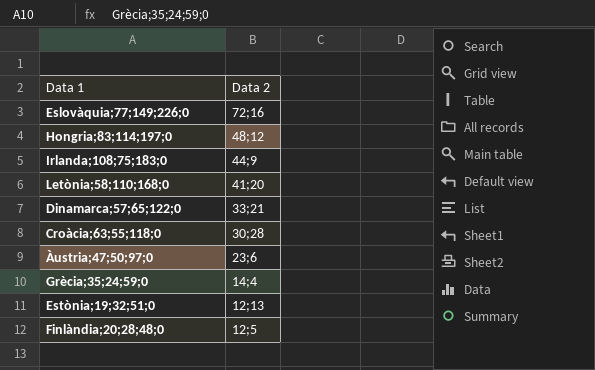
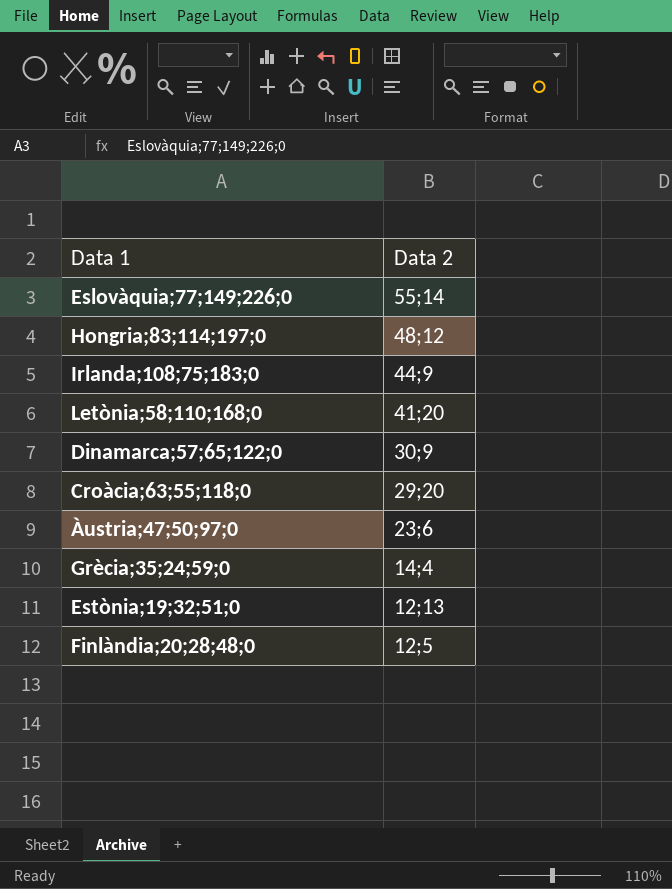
Eslovàquia;77;149;226;0 | Data 2: 72;16 -> 55;14
Dinamarca;57;65;122;0 | Data 2: 33;21 -> 30;9
Croàcia;63;55;118;0 | Data 2: 30;28 -> 29;20

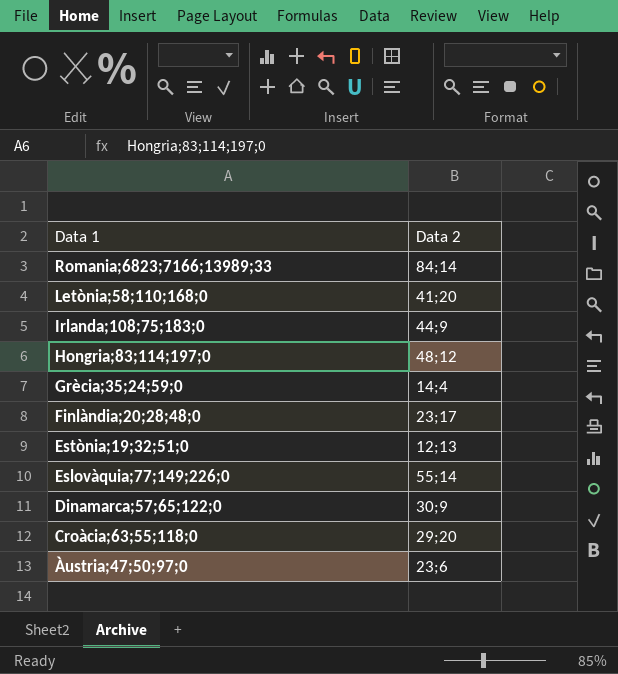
row order: Data 2 descending -> Data 1 descending
row Romania;6823;7166;13989;33: none -> 84;14
Finlàndia;20;28;48;0 | Data 2: 12;5 -> 23;17

